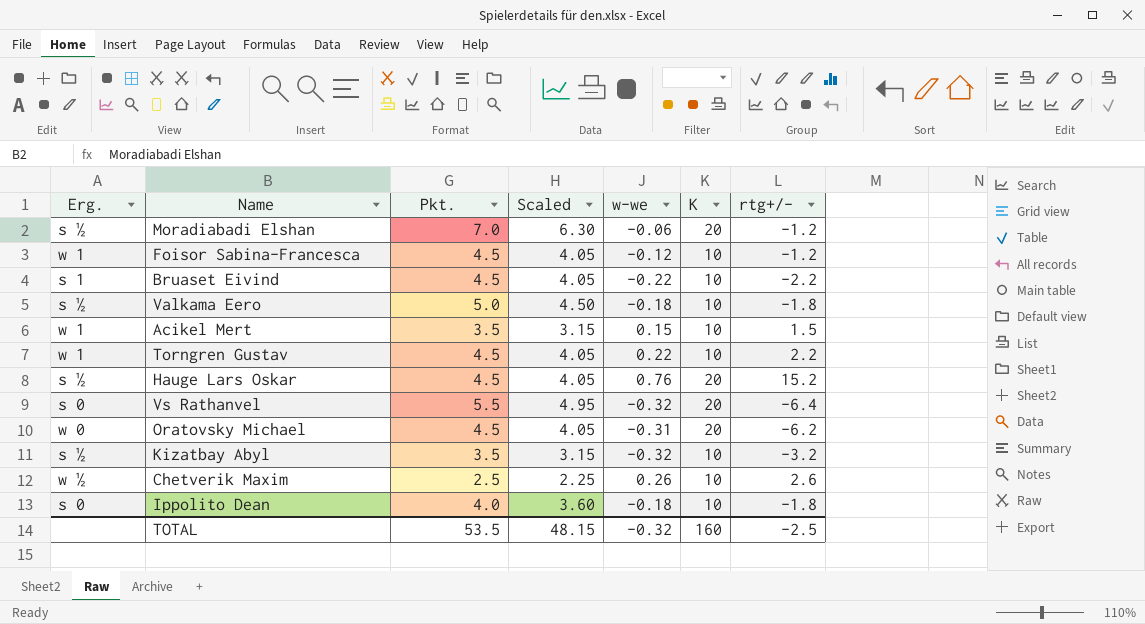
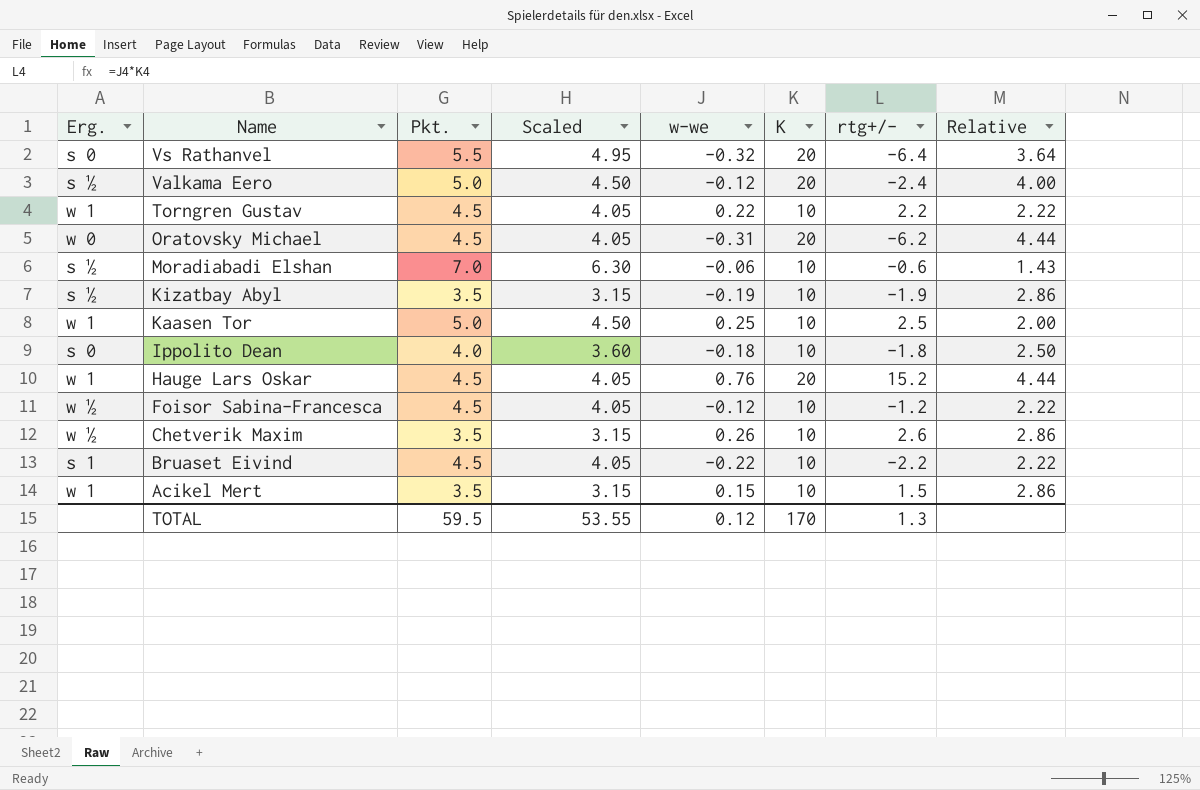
row order: none -> Name descending
column Relative | formula: none -> [K] / [Pkt.]
Valkama Eero | w-we: -0.18 -> -0.12
Valkama Eero | K: 10 -> 20
Valkama Eero | rtg+/-: -1.8 -> -2.4
Moradiabadi Elshan | K: 20 -> 10
Moradiabadi Elshan | rtg+/-: -1.2 -> -0.6
Kizatbay Abyl | w-we: -0.32 -> -0.19
Kizatbay Abyl | rtg+/-: -3.2 -> -1.9
row Kaasen Tor: none -> w 1 | 5.0 | 4.50 | 0.25 | 10 | 2.5 | 2.00
Hauge Lars Oskar | Erg.: s ½ -> w 1
Foisor Sabina-Francesca | Erg.: w 1 -> w ½
Chetverik Maxim | Pkt.: 2.5 -> 3.5
Chetverik Maxim | Scaled: 2.25 -> 3.15
TOTAL | Pkt.: 53.5 -> 59.5
TOTAL | Scaled: 48.15 -> 53.55
TOTAL | w-we: -0.32 -> 0.12
TOTAL | K: 160 -> 170
TOTAL | rtg+/-: -2.5 -> 1.3

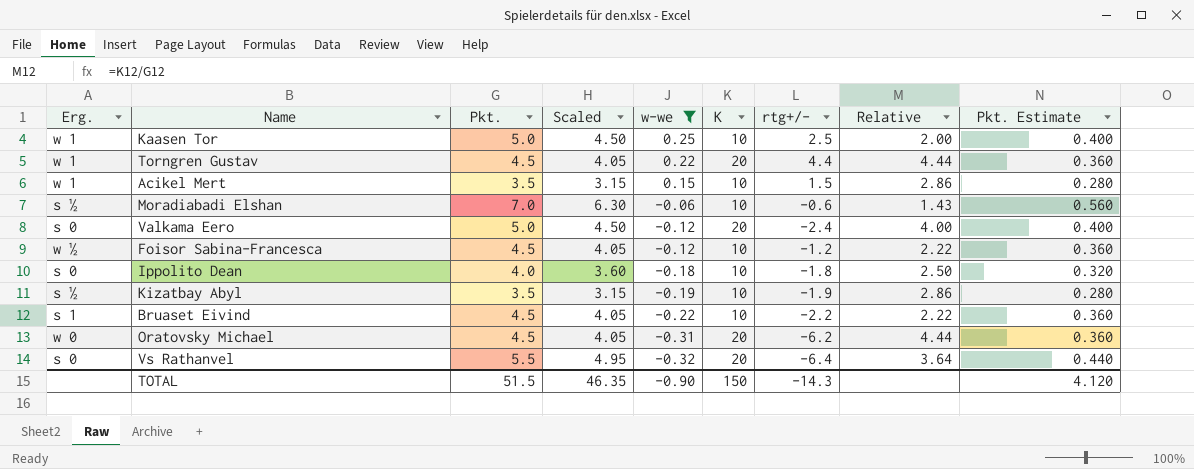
filter: none -> w-we <= 0.25
row order: Name descending -> w-we descending
column Pkt. Estimate | formula: none -> [Pkt.] * 0.08
Torngren Gustav | K: 10 -> 20
Torngren Gustav | rtg+/-: 2.2 -> 4.4
Torngren Gustav | Relative: 2.22 -> 4.44
Valkama Eero | Erg.: s ½ -> s 0
TOTAL | Pkt.: 59.5 -> 51.5
TOTAL | Scaled: 53.55 -> 46.35
TOTAL | w-we: 0.12 -> -0.90
TOTAL | K: 170 -> 150
TOTAL | rtg+/-: 1.3 -> -14.3

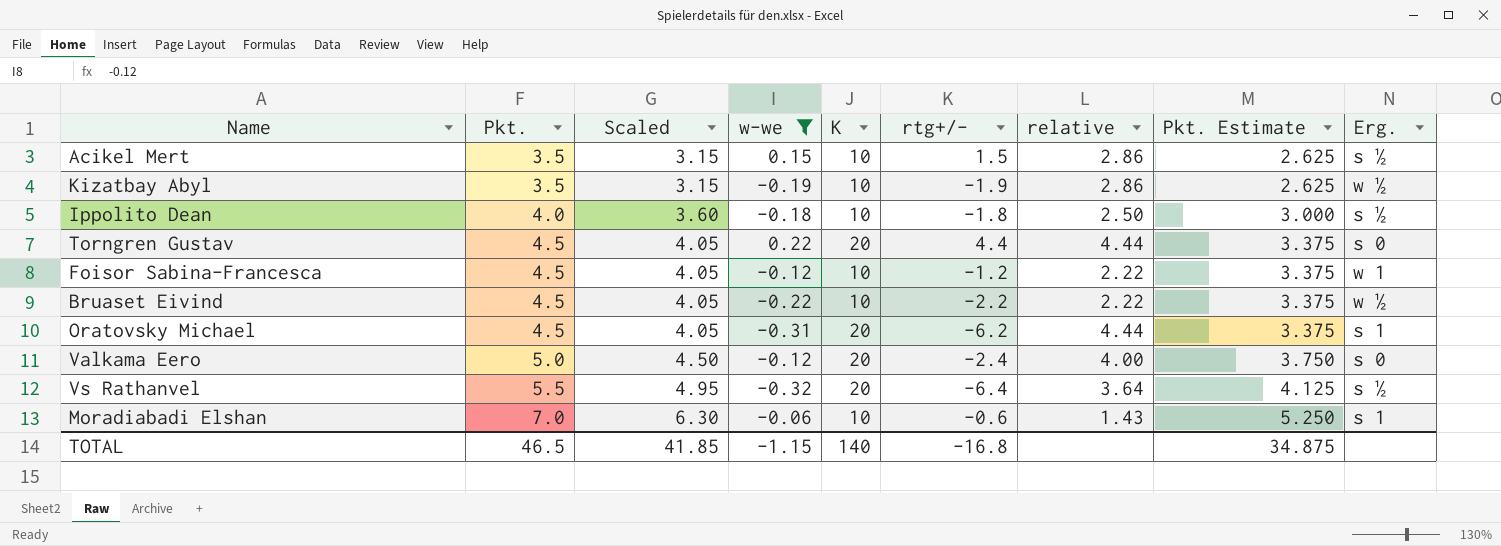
row order: w-we descending -> Pkt. ascending
column name: Relative -> relative
column Pkt. Estimate | formula: [Pkt.] * 0.08 -> [Pkt.] * 0.75
column Erg. | position: 1 -> 9
row Kaasen Tor: w 1 | 5.0 | 4.50 | 0.25 | 10 | 2.5 | 2.00 | 0.400 -> none
Acikel Mert | Erg.: w 1 -> s ½
Kizatbay Abyl | Erg.: s ½ -> w ½
Ippolito Dean | Erg.: s 0 -> s ½
Torngren Gustav | Erg.: w 1 -> s 0
Foisor Sabina-Francesca | Erg.: w ½ -> w 1
Bruaset Eivind | Erg.: s 1 -> w ½
Oratovsky Michael | Erg.: w 0 -> s 1
Vs Rathanvel | Erg.: s 0 -> s ½
Moradiabadi Elshan | Erg.: s ½ -> s 1
TOTAL | Pkt.: 51.5 -> 46.5
TOTAL | Scaled: 46.35 -> 41.85
TOTAL | w-we: -0.90 -> -1.15
TOTAL | K: 150 -> 140
TOTAL | rtg+/-: -14.3 -> -16.8
TOTAL | Pkt. Estimate: 4.120 -> 34.875

